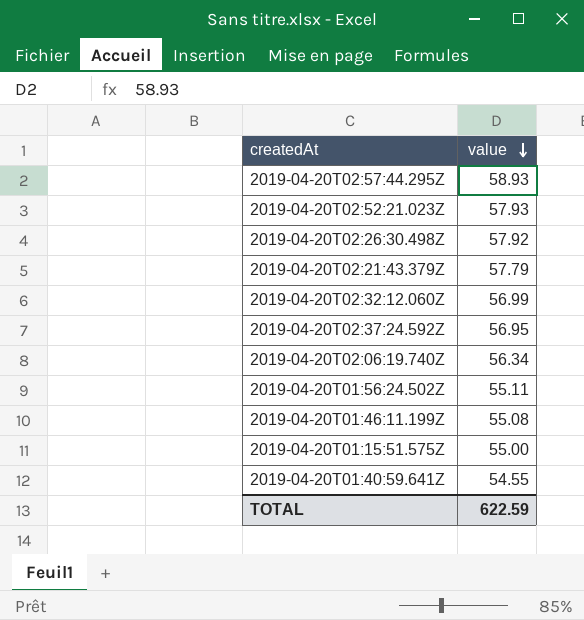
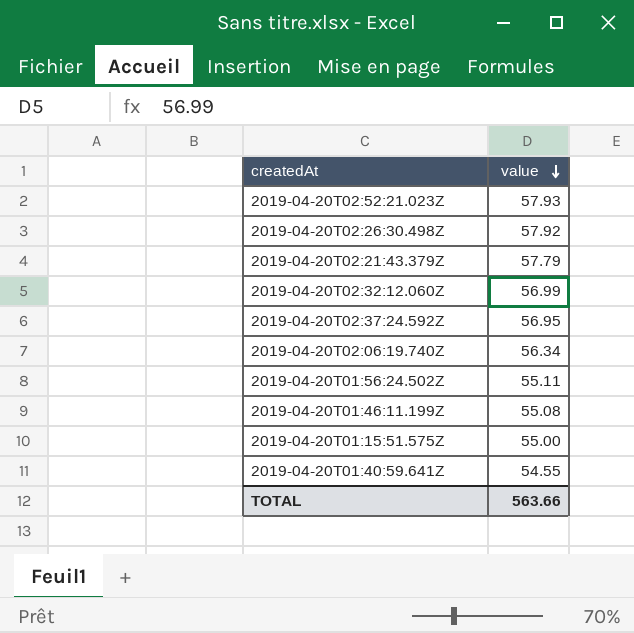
row 2019-04-20T02:57:44.295Z: 58.93 -> none
TOTAL | value: 622.59 -> 563.66

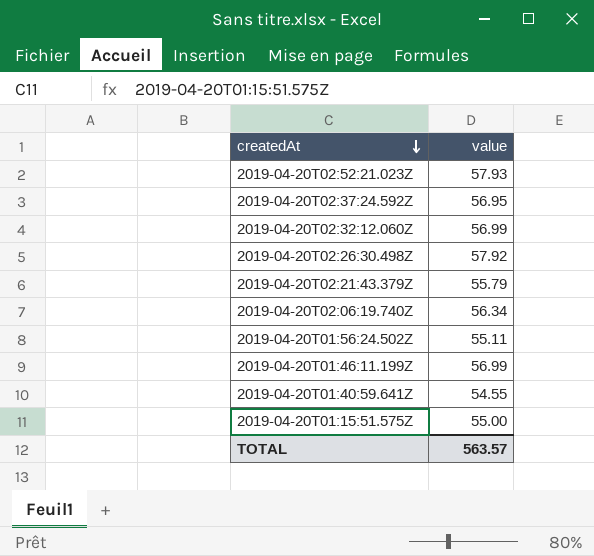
row order: value descending -> createdAt descending
2019-04-20T02:21:43.379Z | value: 57.79 -> 55.79
2019-04-20T01:46:11.199Z | value: 55.08 -> 56.99
TOTAL | value: 563.66 -> 563.57

